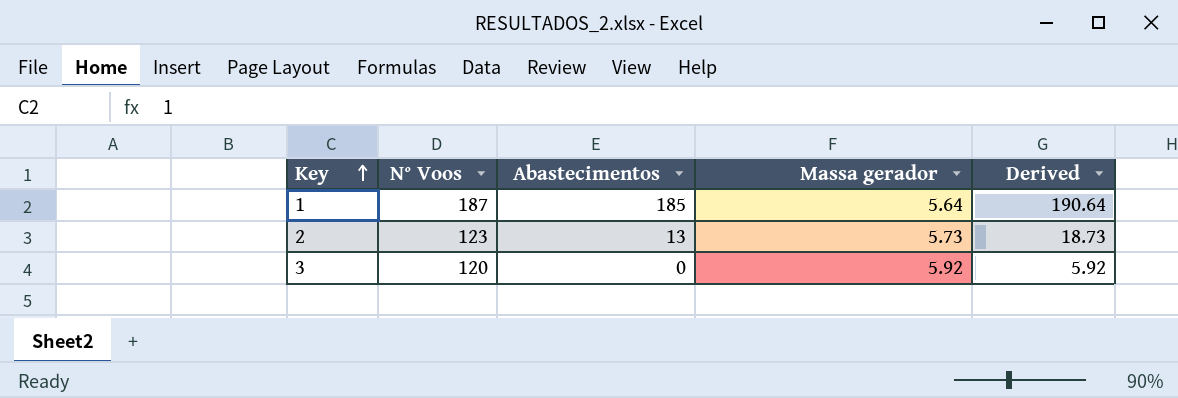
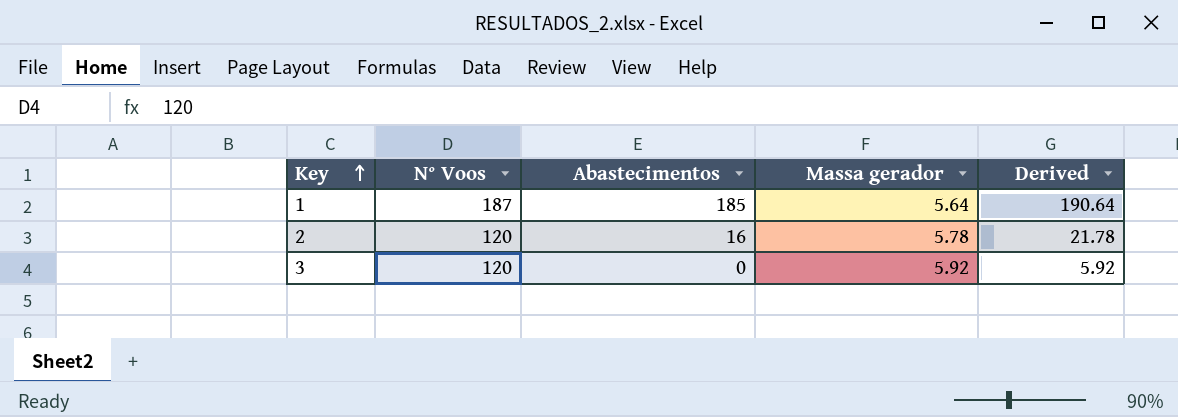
2 | N° Voos: 123 -> 120
2 | Abastecimentos: 13 -> 16
2 | Massa gerador: 5.73 -> 5.78
2 | Derived: 18.73 -> 21.78

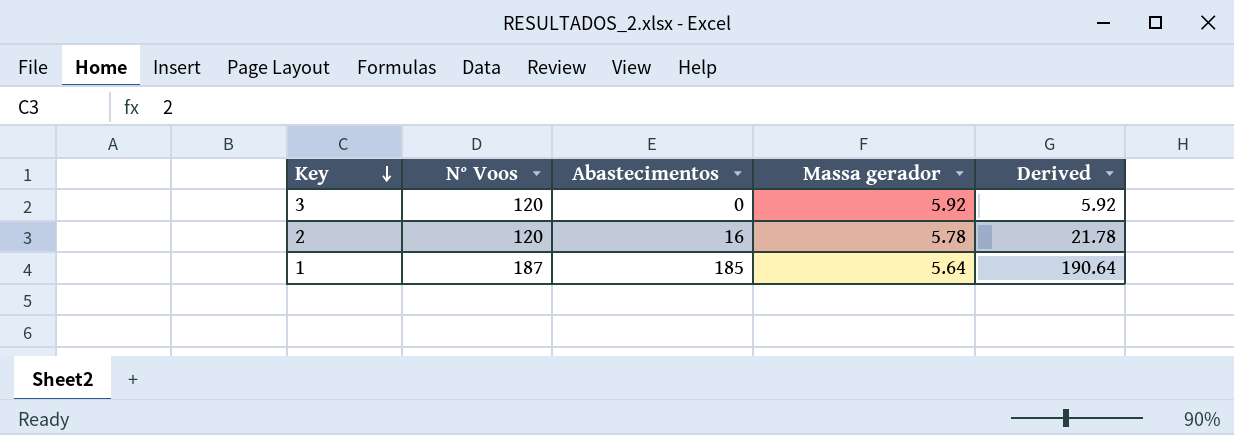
row order: Key ascending -> Key descending

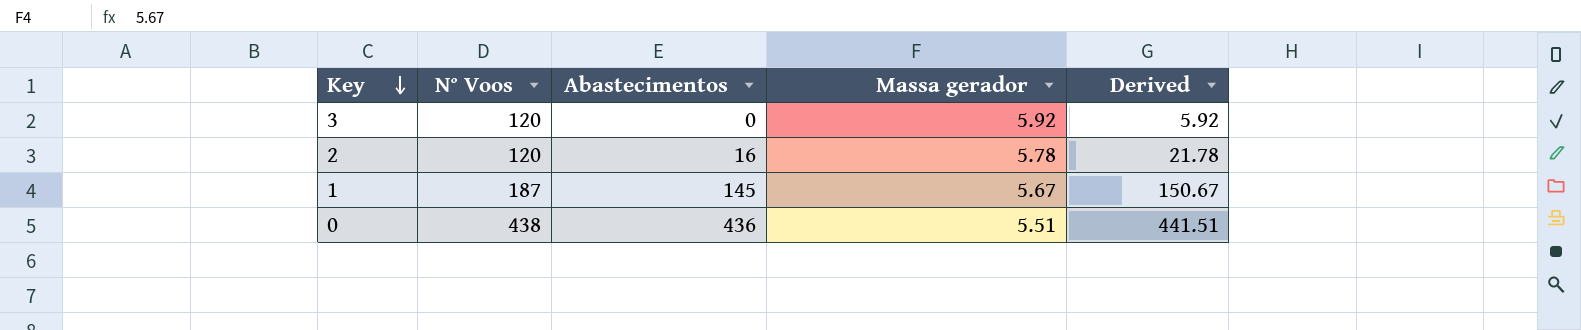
1 | Abastecimentos: 185 -> 145
1 | Massa gerador: 5.64 -> 5.67
1 | Derived: 190.64 -> 150.67
row 0: none -> 438 | 436 | 5.51 | 441.51

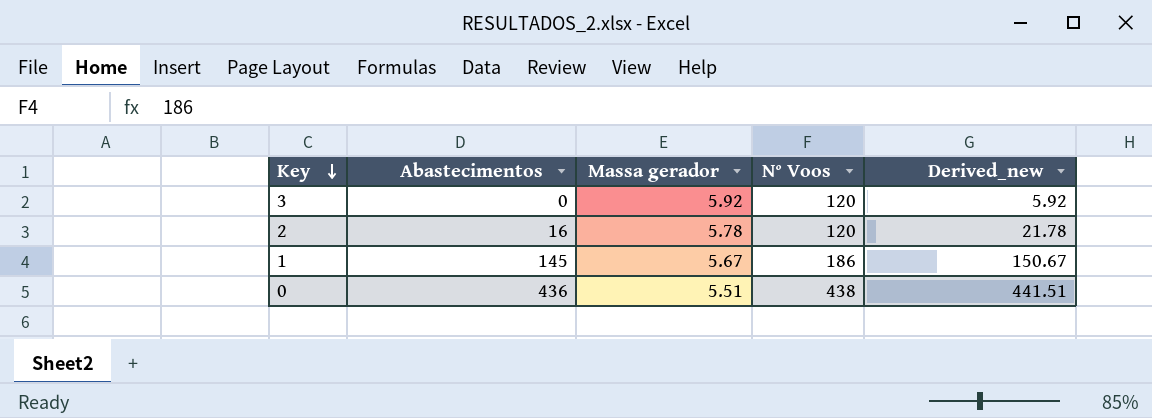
column N° Voos | position: 2 -> 4
column name: Derived -> Derived_new
1 | N° Voos: 187 -> 186

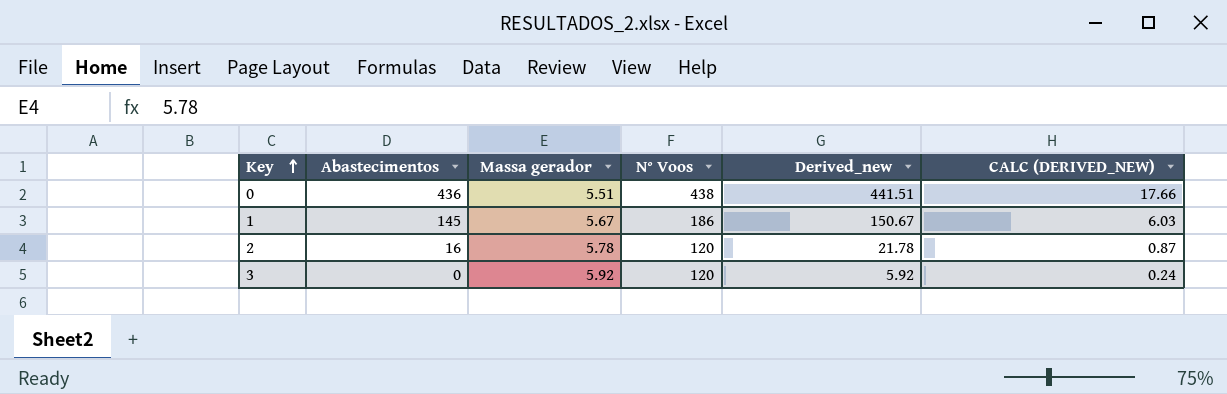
row order: Key descending -> Key ascending
column CALC (DERIVED_NEW) | formula: none -> [Derived_new] * 0.04

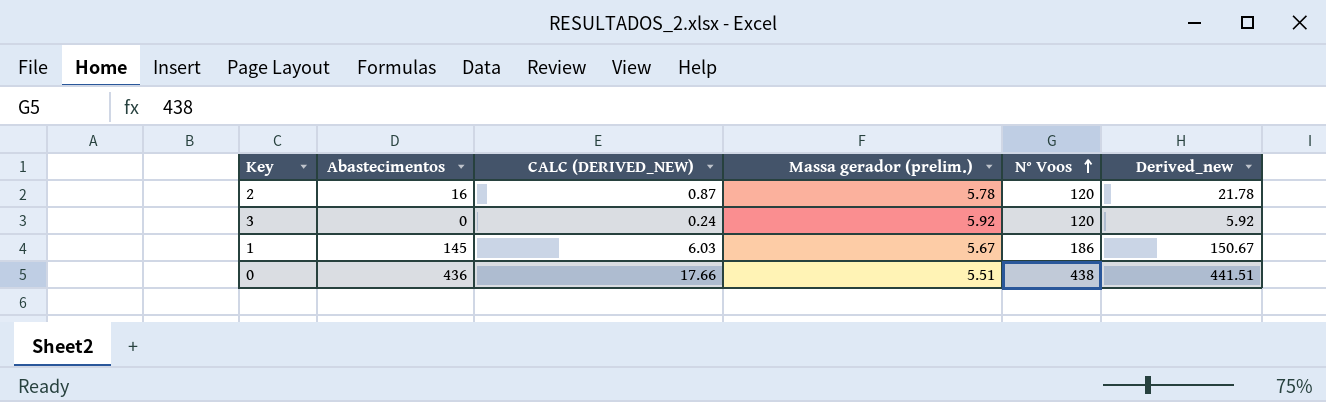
row order: Key ascending -> N° Voos ascending
column CALC (DERIVED_NEW) | position: 6 -> 3
column name: Massa gerador -> Massa gerador (prelim.)

